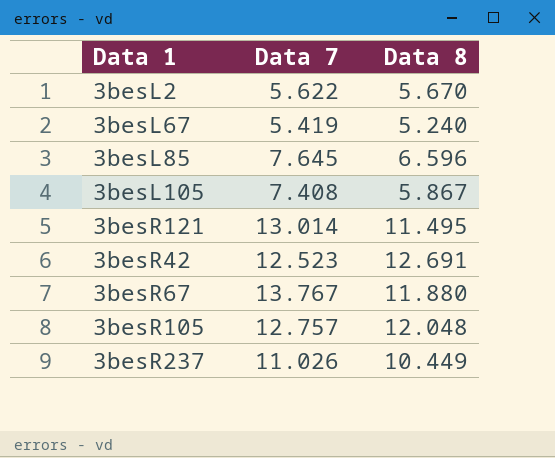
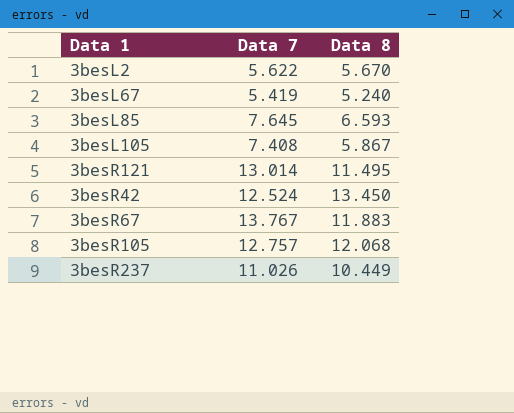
3besL85 | Data 8: 6.596 -> 6.593
3besR42 | Data 7: 12.523 -> 12.524
3besR42 | Data 8: 12.691 -> 13.450
3besR67 | Data 8: 11.880 -> 11.883
3besR105 | Data 8: 12.048 -> 12.068

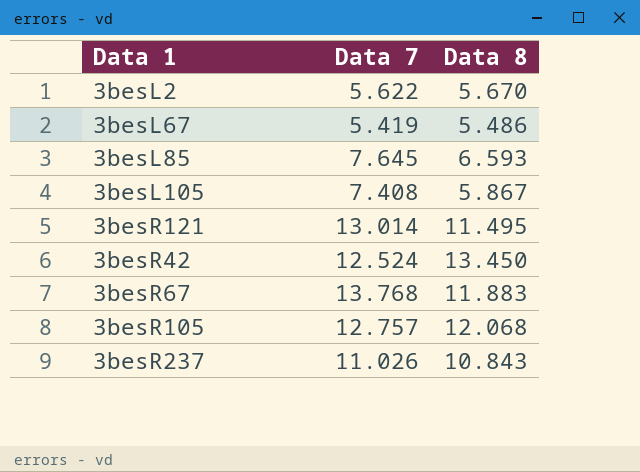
3besL67 | Data 8: 5.240 -> 5.486
3besR67 | Data 7: 13.767 -> 13.768
3besR237 | Data 8: 10.449 -> 10.843

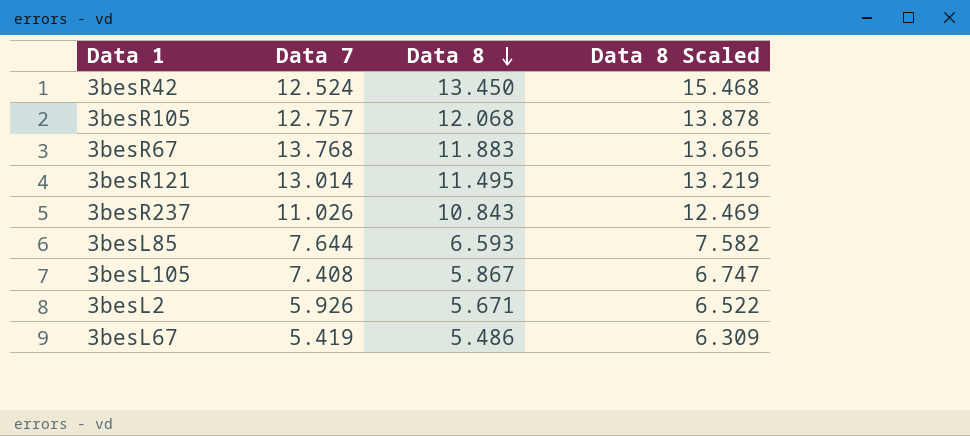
row order: none -> Data 8 descending
column Data 8 Scaled | formula: none -> [Data 8] * 1.15
3besL85 | Data 7: 7.645 -> 7.644
3besL2 | Data 7: 5.622 -> 5.926
3besL2 | Data 8: 5.670 -> 5.671

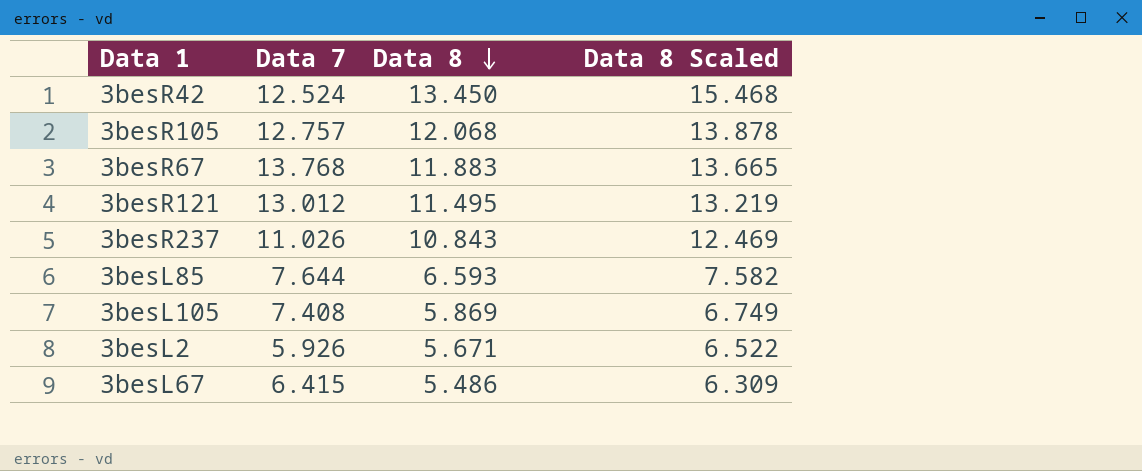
3besR121 | Data 7: 13.014 -> 13.012
3besL105 | Data 8: 5.867 -> 5.869
3besL105 | Data 8 Scaled: 6.747 -> 6.749
3besL67 | Data 7: 5.419 -> 6.415

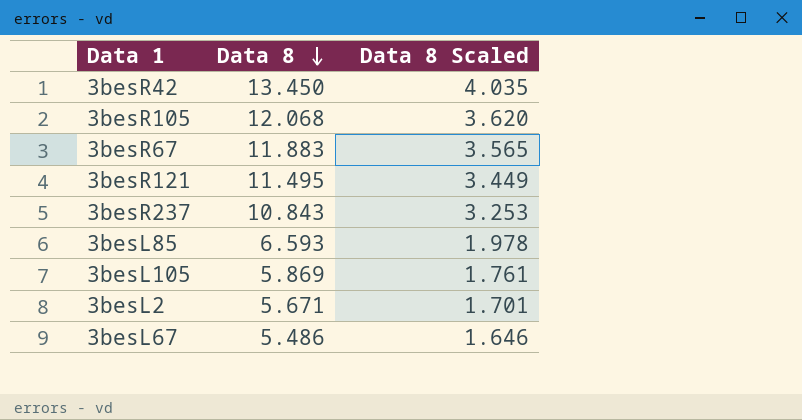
column Data 7 | position: 2 -> none
column Data 8 Scaled | formula: [Data 8] * 1.15 -> [Data 8] * 0.3

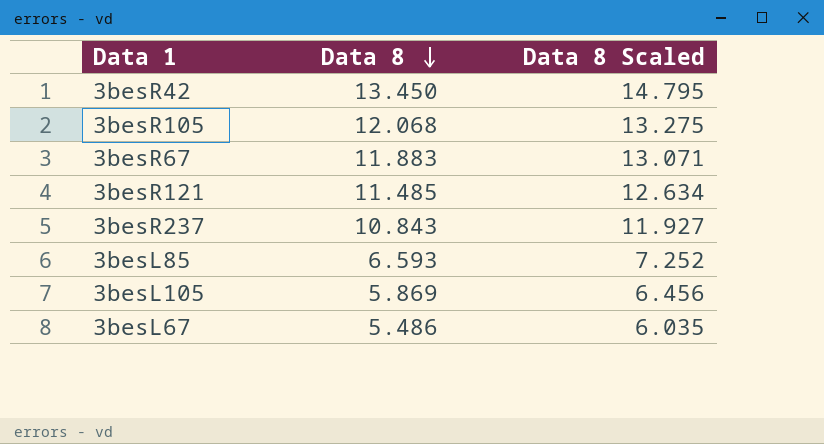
column Data 8 Scaled | formula: [Data 8] * 0.3 -> [Data 8] * 1.1
row 3besL2: 5.671 | 1.701 -> none
3besR121 | Data 8: 11.495 -> 11.485

